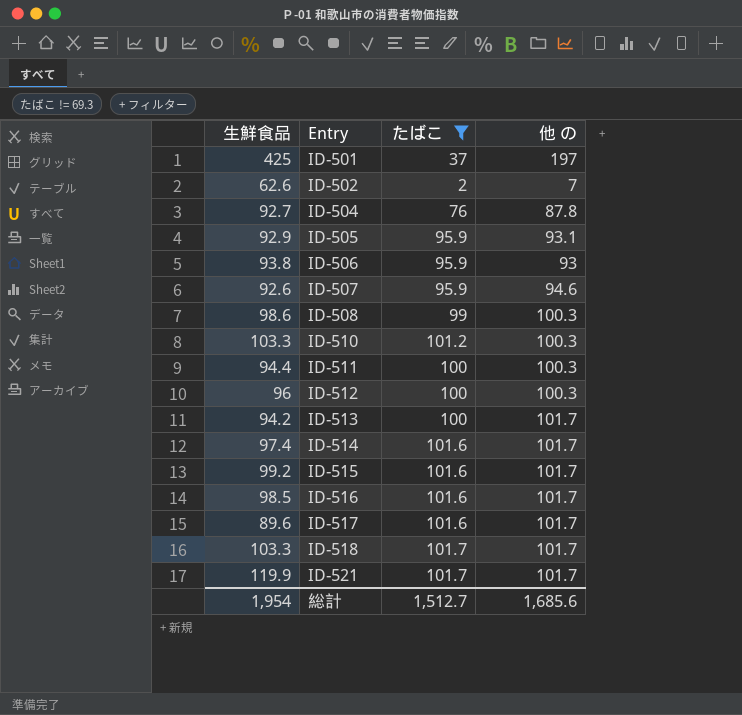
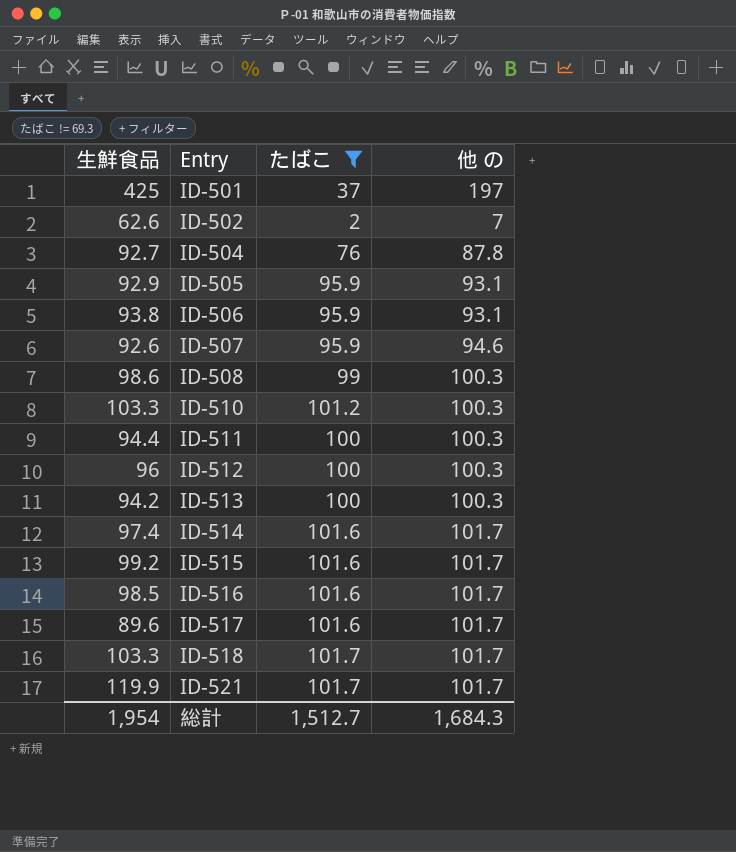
ID-506 | 他 の: 93 -> 93.1
ID-513 | 他 の: 101.7 -> 100.3
総計 | 他 の: 1,685.6 -> 1,684.3

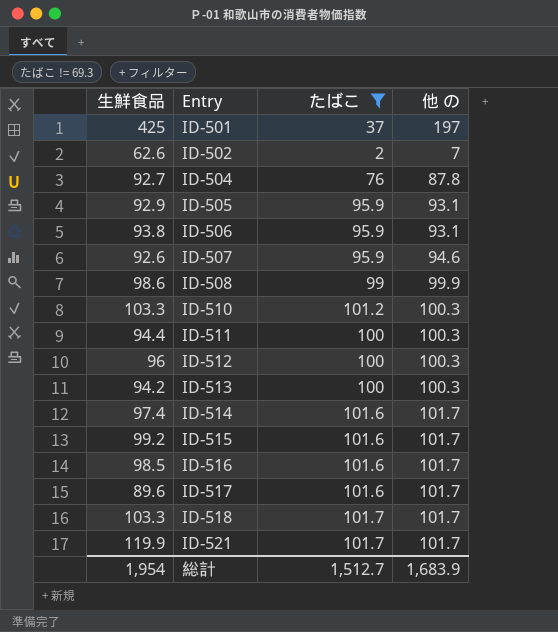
ID-508 | 他 の: 100.3 -> 99.9
総計 | 他 の: 1,684.3 -> 1,683.9

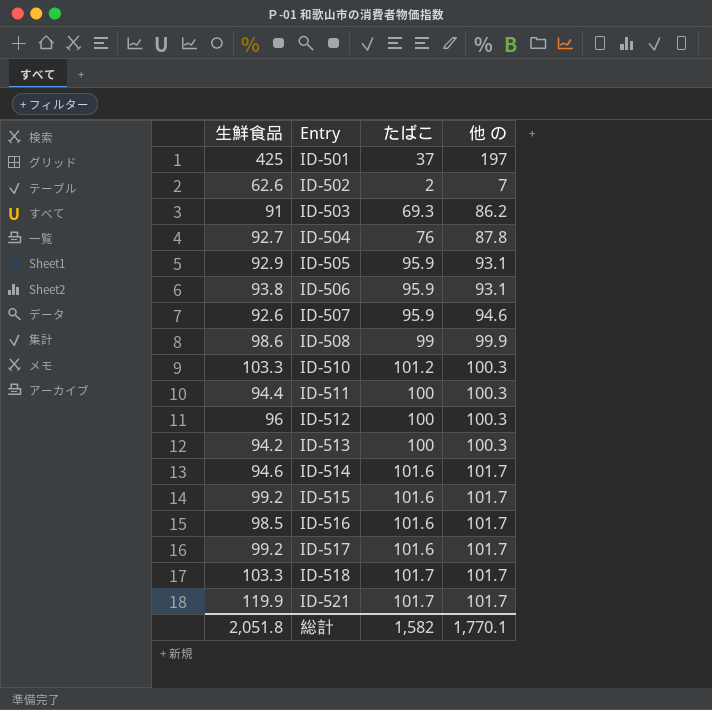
filter: たばこ != 69.3 -> none
ID-514 | 生鮮食品: 97.4 -> 94.6
ID-517 | 生鮮食品: 89.6 -> 99.2
総計 | 生鮮食品: 1,954 -> 2,051.8
総計 | たばこ: 1,512.7 -> 1,582
総計 | 他 の: 1,683.9 -> 1,770.1

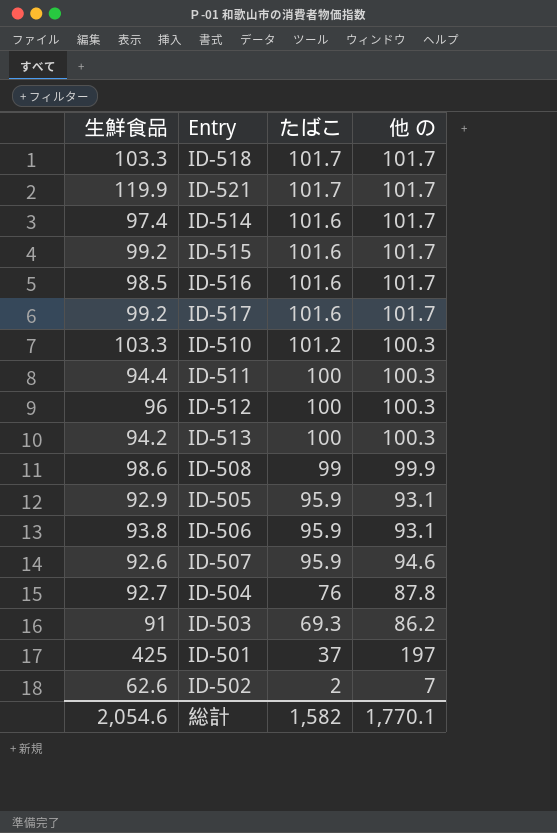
row order: Entry ascending -> たばこ descending
ID-514 | 生鮮食品: 94.6 -> 97.4
総計 | 生鮮食品: 2,051.8 -> 2,054.6

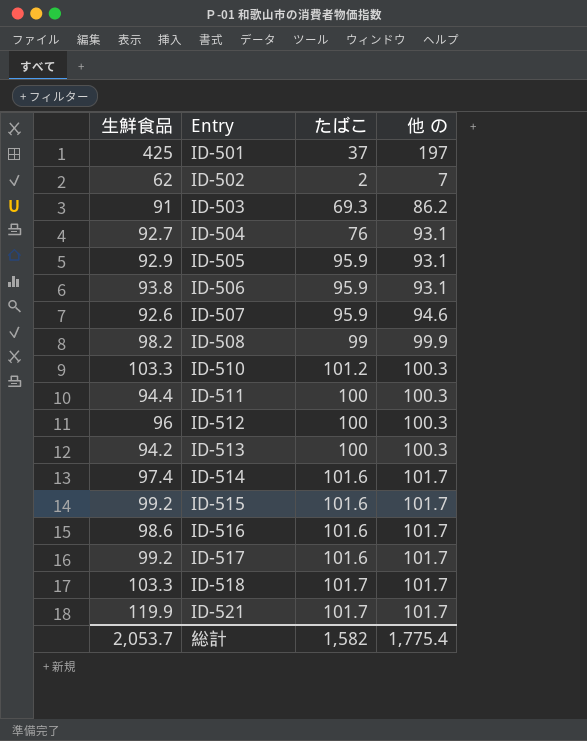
row order: たばこ descending -> Entry ascending
ID-502 | 生鮮食品: 62.6 -> 62
ID-504 | 他 の: 87.8 -> 93.1
ID-508 | 生鮮食品: 98.6 -> 98.2
ID-516 | 生鮮食品: 98.5 -> 98.6
総計 | 生鮮食品: 2,054.6 -> 2,053.7
総計 | 他 の: 1,770.1 -> 1,775.4

